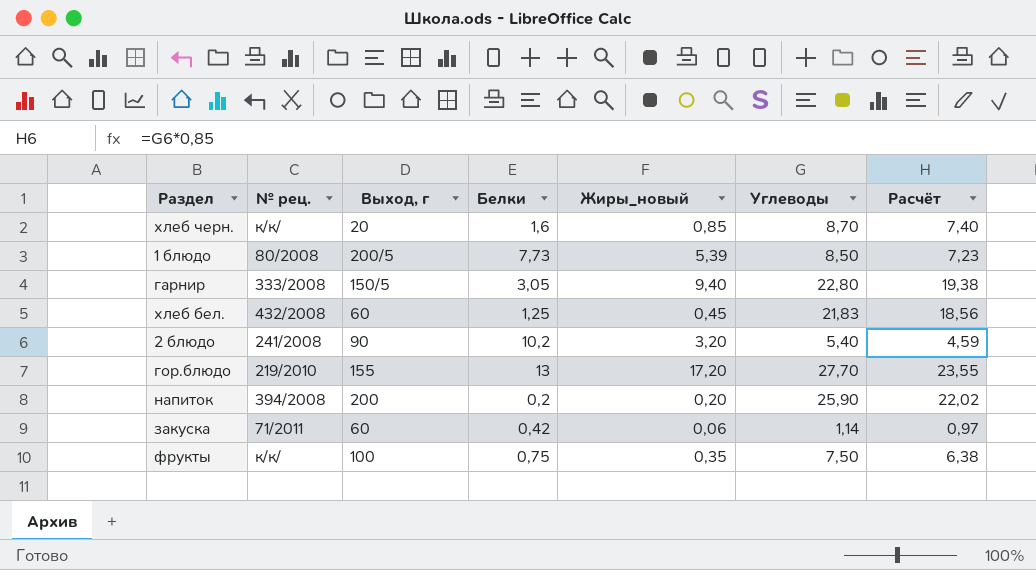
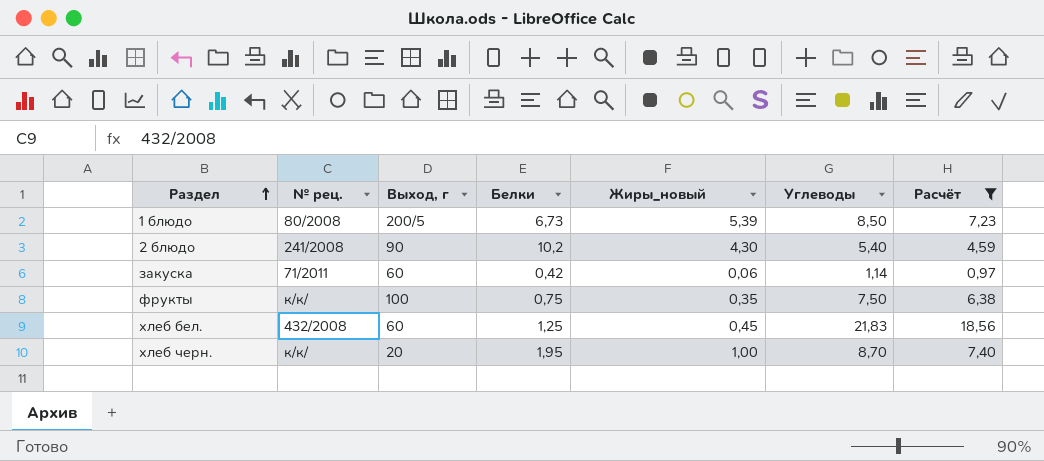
filter: none -> Расчёт <= 18,56
row order: none -> Раздел ascending
1 блюдо | Белки: 7,73 -> 6,73
2 блюдо | Жиры_новый: 3,20 -> 4,30
хлеб черн. | Белки: 1,6 -> 1,95
хлеб черн. | Жиры_новый: 0,85 -> 1,00

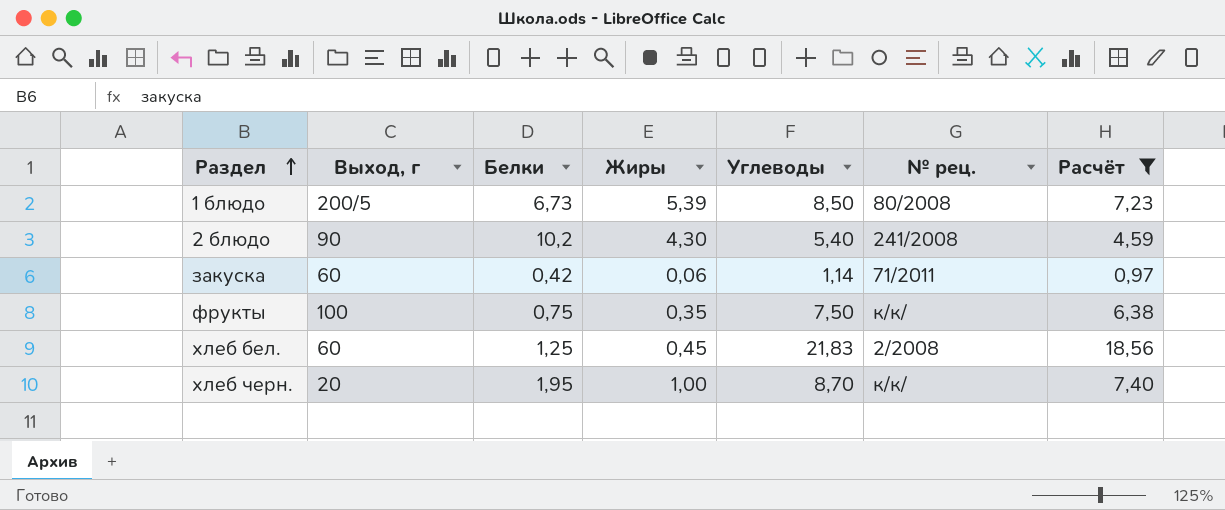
column name: Жиры_новый -> Жиры
column № рец. | position: 2 -> 6
хлеб бел. | № рец.: 432/2008 -> 2/2008

